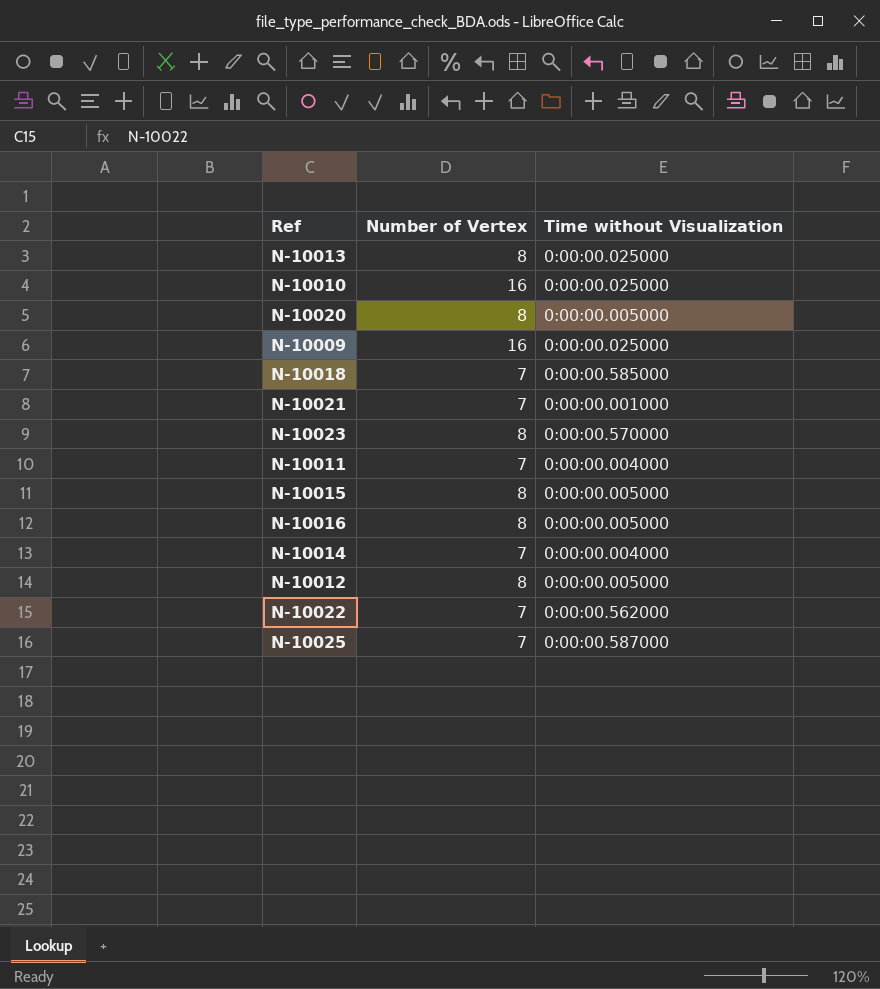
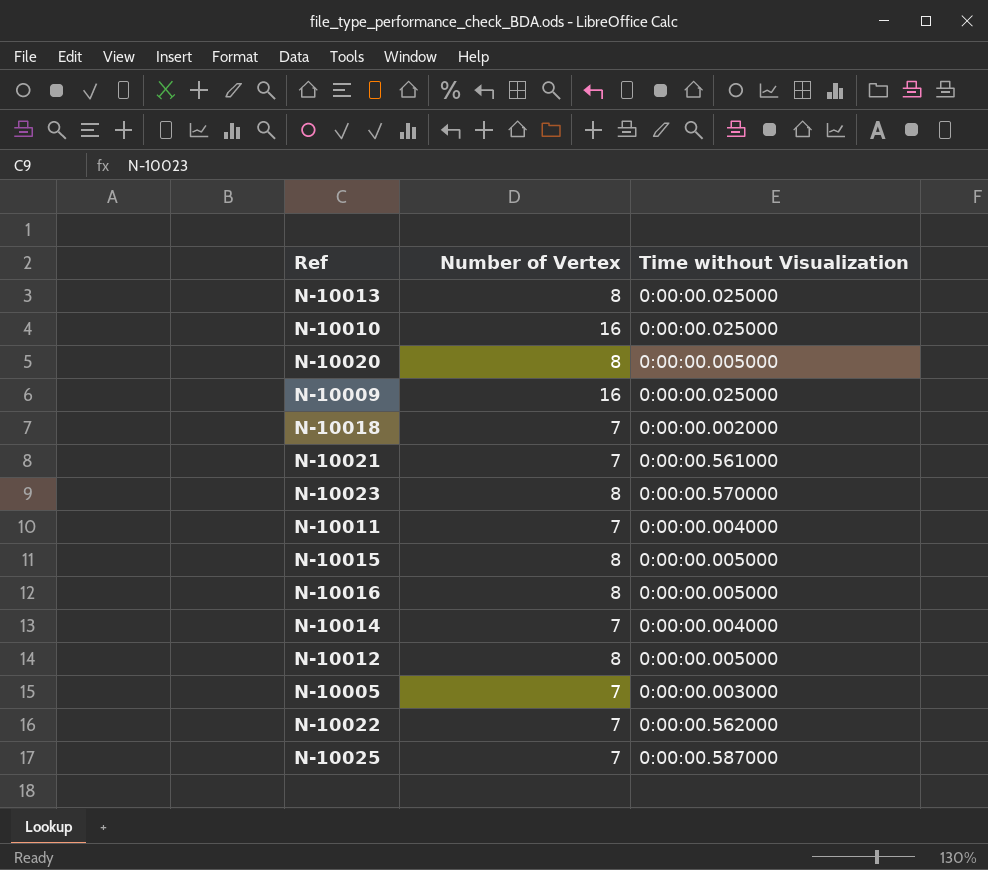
N-10018 | Time without Visualization: 0:00:00.585000 -> 0:00:00.002000
N-10021 | Time without Visualization: 0:00:00.001000 -> 0:00:00.561000
row N-10005: none -> 7 | 0:00:00.003000

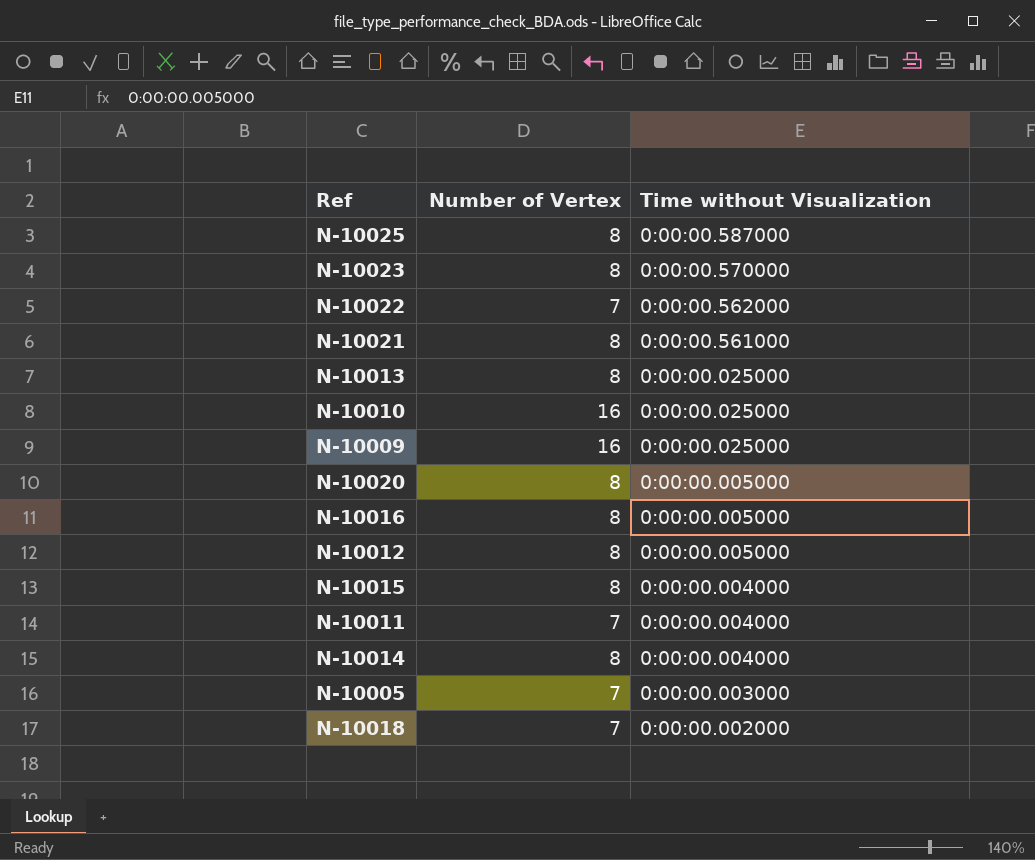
row order: none -> Time without Visualization descending
N-10025 | Number of Vertex: 7 -> 8
N-10021 | Number of Vertex: 7 -> 8
N-10015 | Time without Visualization: 0:00:00.005000 -> 0:00:00.004000
N-10014 | Number of Vertex: 7 -> 8

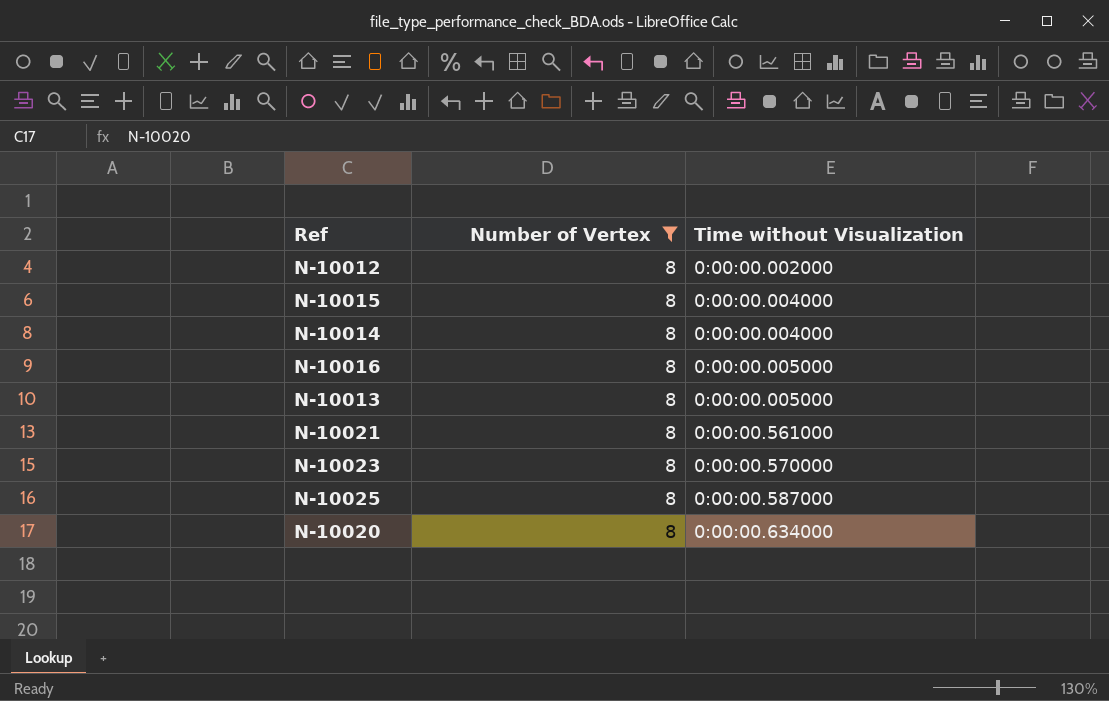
filter: none -> Number of Vertex = 8
row order: Time without Visualization descending -> Time without Visualization ascending
N-10012 | Time without Visualization: 0:00:00.005000 -> 0:00:00.002000
N-10013 | Time without Visualization: 0:00:00.025000 -> 0:00:00.005000
N-10020 | Time without Visualization: 0:00:00.005000 -> 0:00:00.634000

